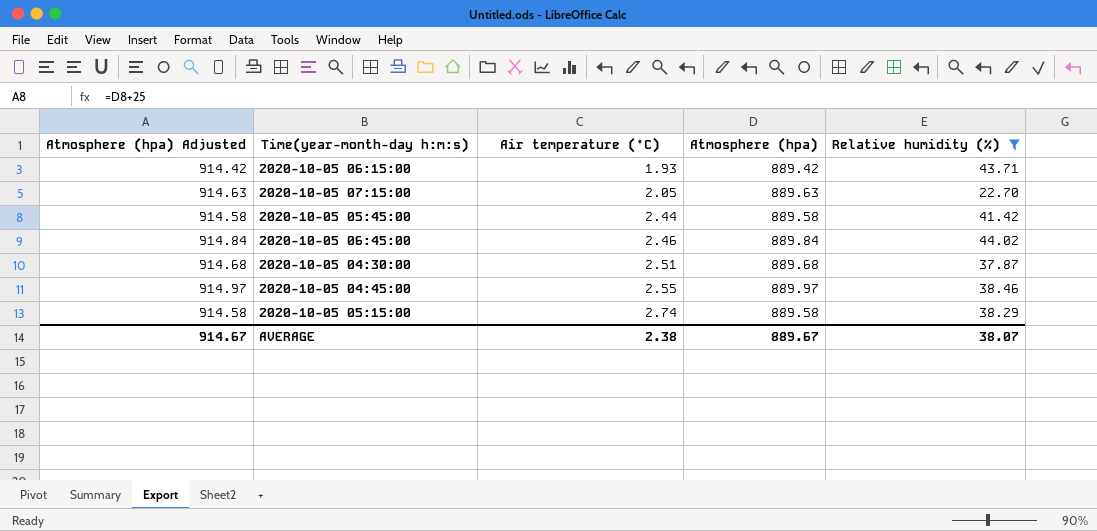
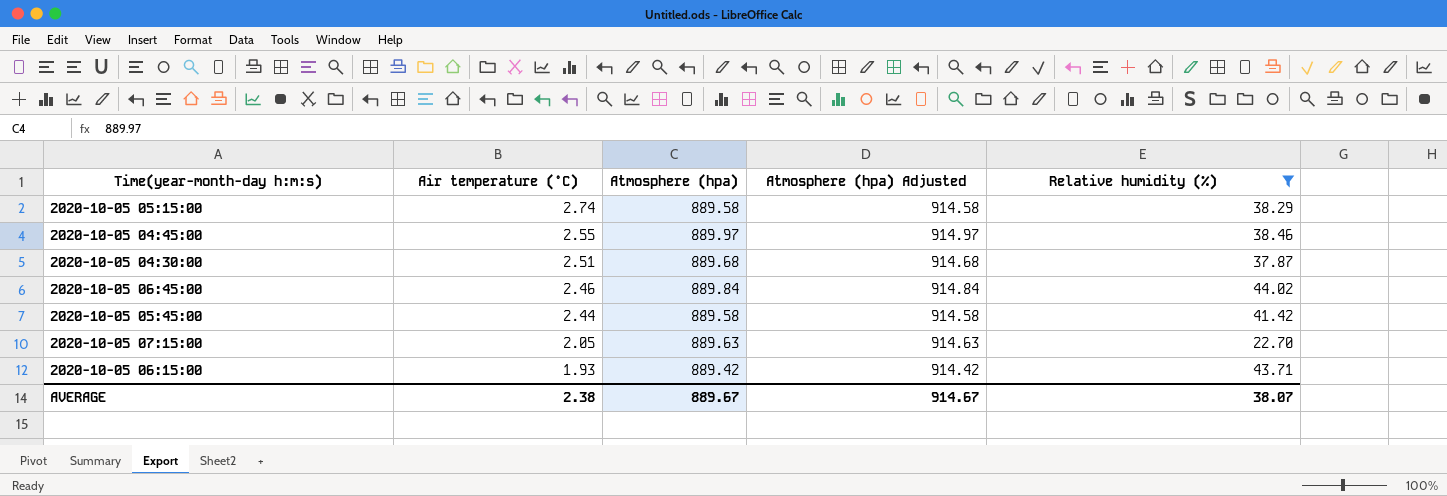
row order: Air temperature (°C) ascending -> Air temperature (°C) descending
column Atmosphere (hpa) Adjusted | position: 1 -> 4

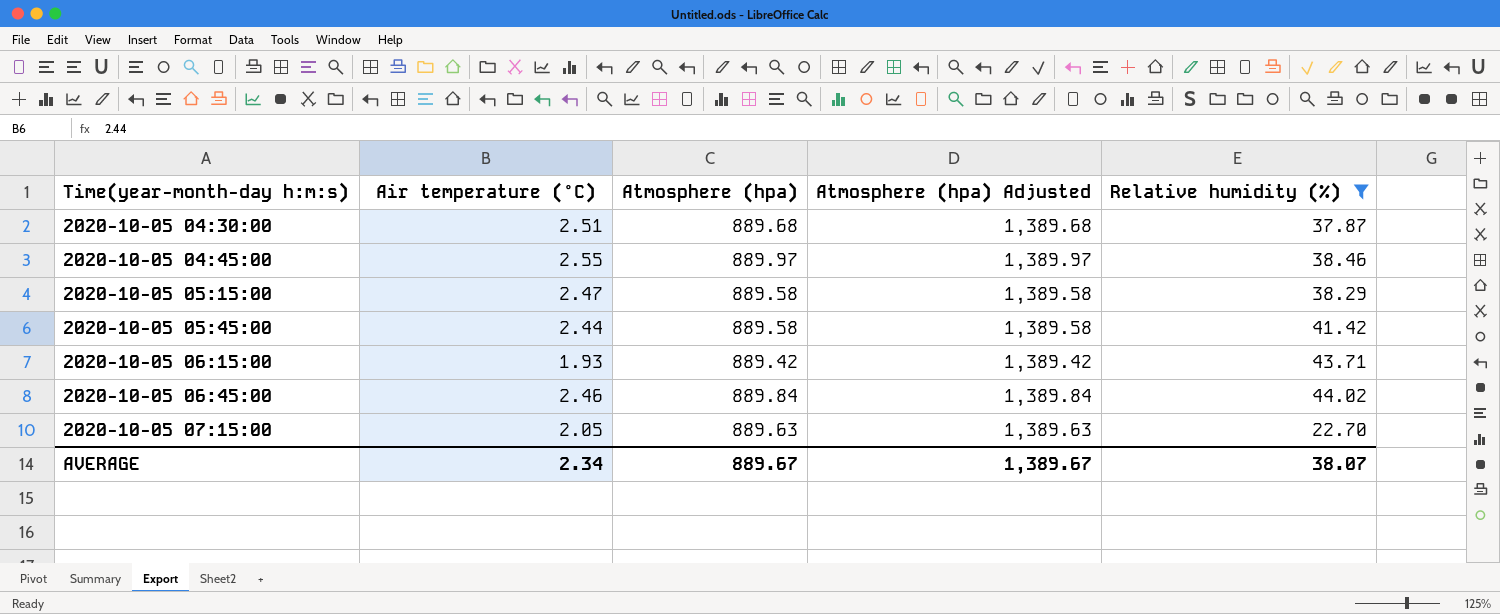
row order: Air temperature (°C) descending -> Time(year-month-day h:m:s) ascending
column Atmosphere (hpa) Adjusted | formula: [Atmosphere (hpa)] + 25 -> [Atmosphere (hpa)] + 500
2020-10-05 05:15:00 | Air temperature (°C): 2.74 -> 2.47
AVERAGE | Air temperature (°C): 2.38 -> 2.34
AVERAGE | Atmosphere (hpa) Adjusted: 914.67 -> 1,389.67

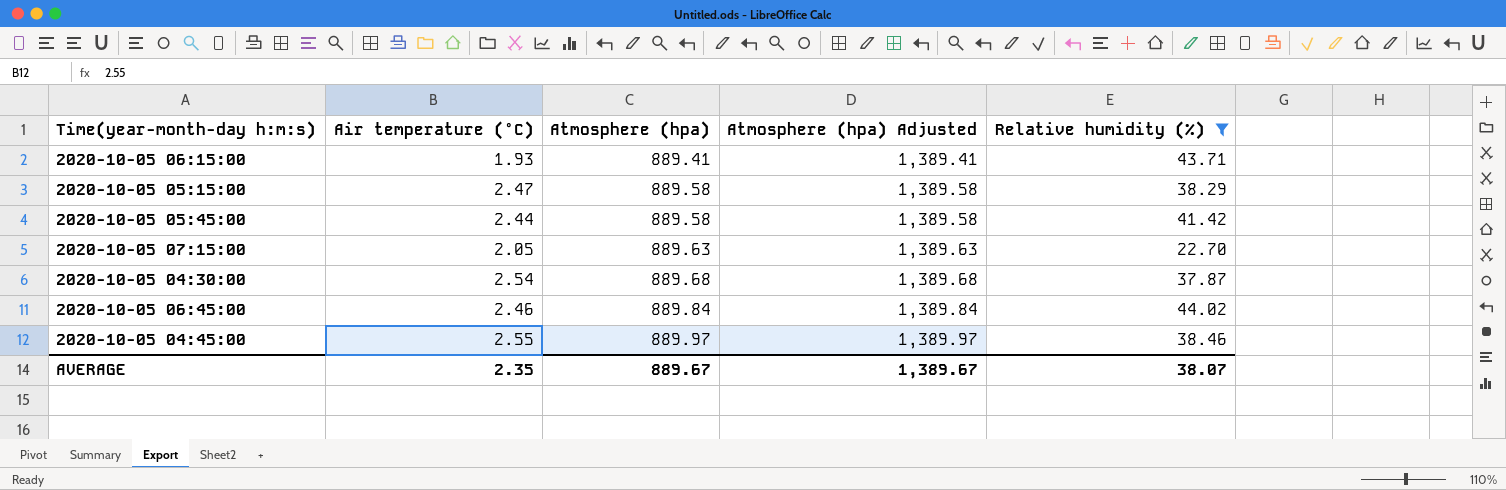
row order: Time(year-month-day h:m:s) ascending -> Atmosphere (hpa) ascending
2020-10-05 06:15:00 | Atmosphere (hpa): 889.42 -> 889.41
2020-10-05 06:15:00 | Atmosphere (hpa) Adjusted: 1,389.42 -> 1,389.41
2020-10-05 04:30:00 | Air temperature (°C): 2.51 -> 2.54
AVERAGE | Air temperature (°C): 2.34 -> 2.35

